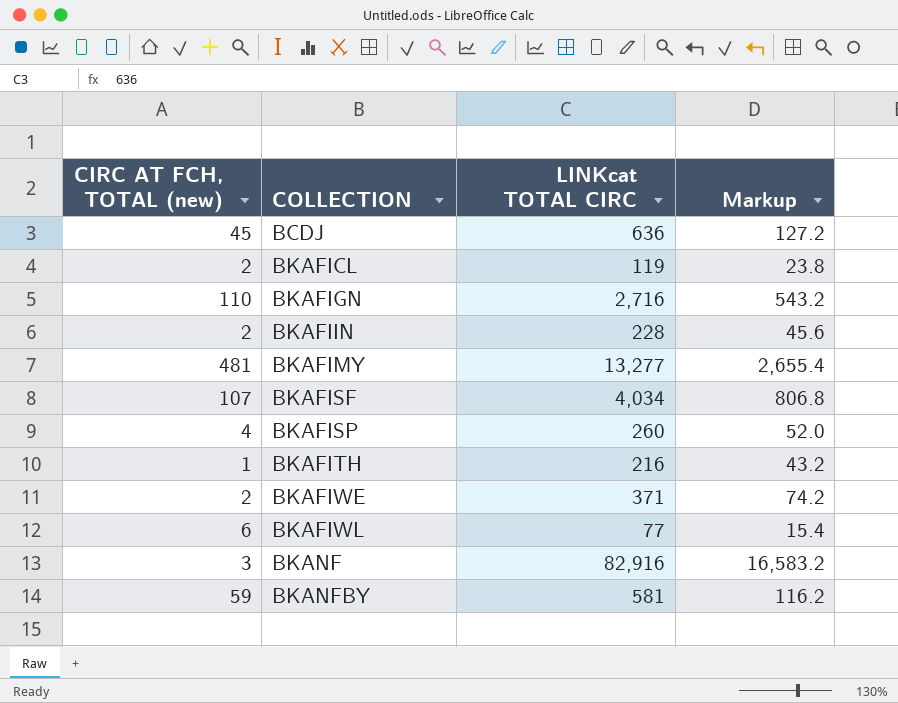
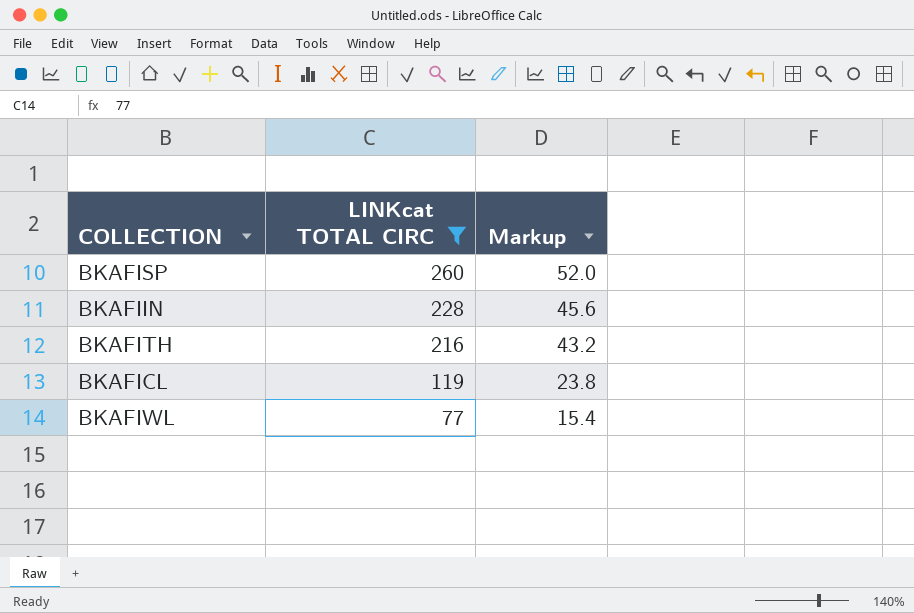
filter: none -> LINKcat TOTAL CIRC <= 260
row order: COLLECTION ascending -> LINKcat TOTAL CIRC descending
column CIRC AT FCH, TOTAL (new) | position: 1 -> none

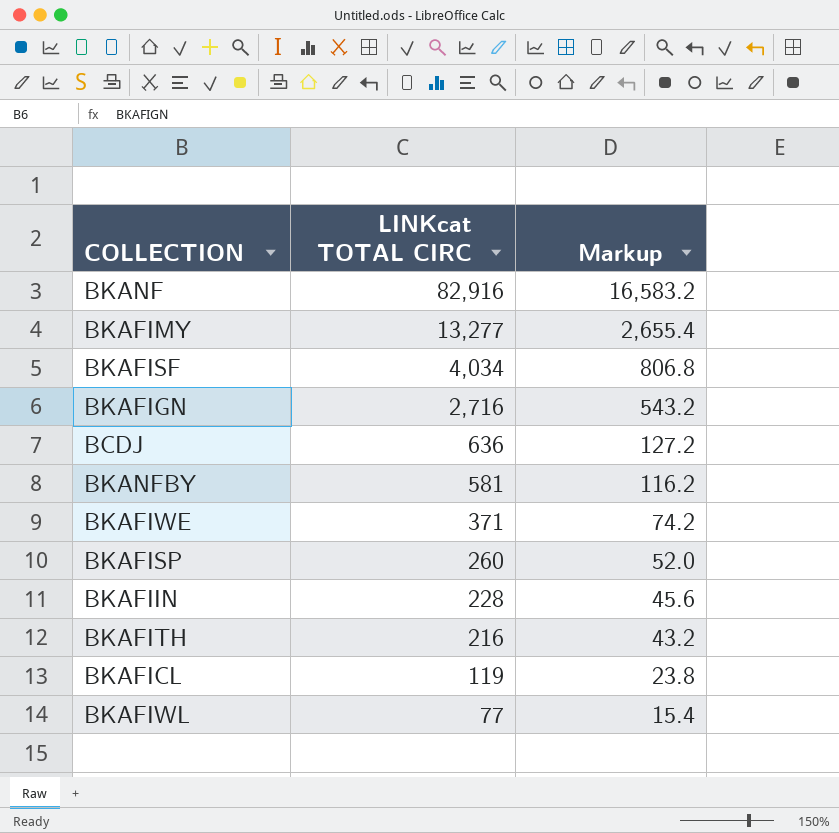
filter: LINKcat TOTAL CIRC <= 260 -> none

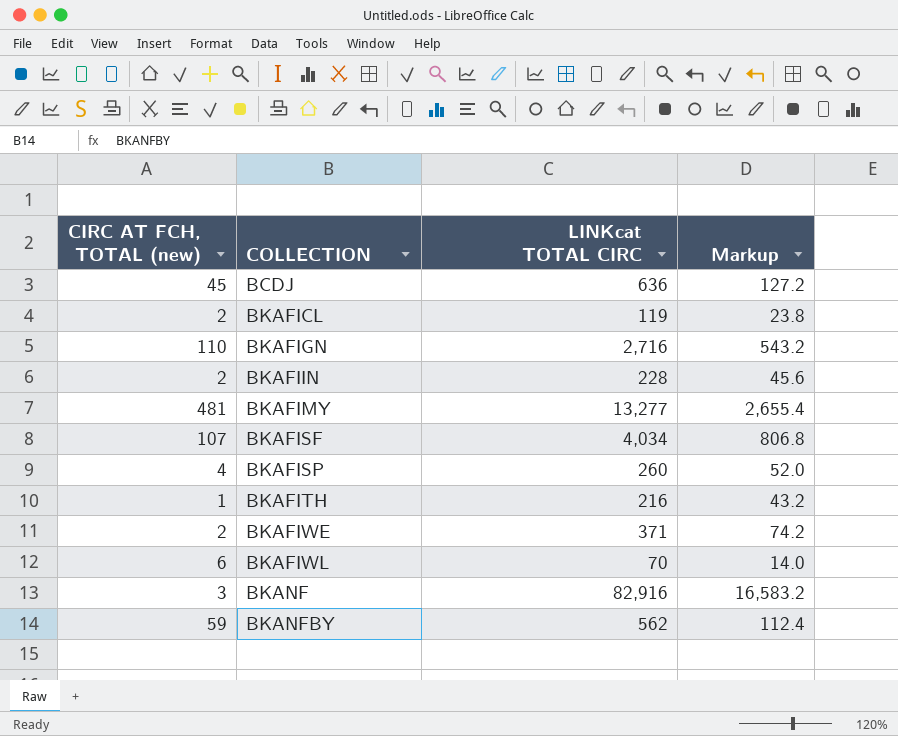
row order: LINKcat TOTAL CIRC descending -> COLLECTION ascending
column CIRC AT FCH, TOTAL (new) | position: none -> 1
BKAFIWL | LINKcat TOTAL CIRC: 77 -> 70
BKAFIWL | Markup: 15.4 -> 14.0
BKANFBY | LINKcat TOTAL CIRC: 581 -> 562
BKANFBY | Markup: 116.2 -> 112.4

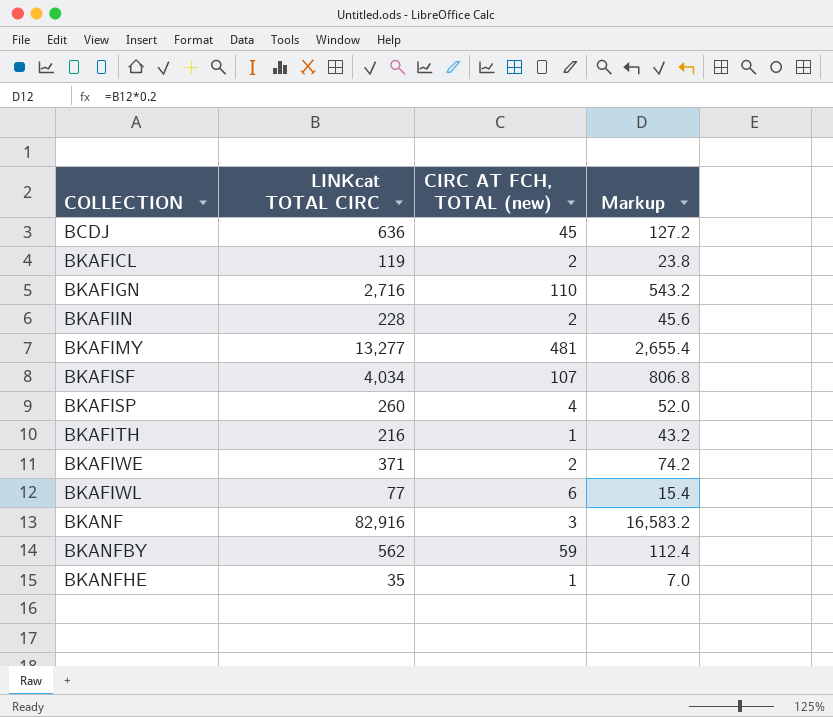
column CIRC AT FCH, TOTAL (new) | position: 1 -> 3
BKAFIWL | LINKcat TOTAL CIRC: 70 -> 77
BKAFIWL | Markup: 14.0 -> 15.4
row BKANFHE: none -> 35 | 1 | 7.0

